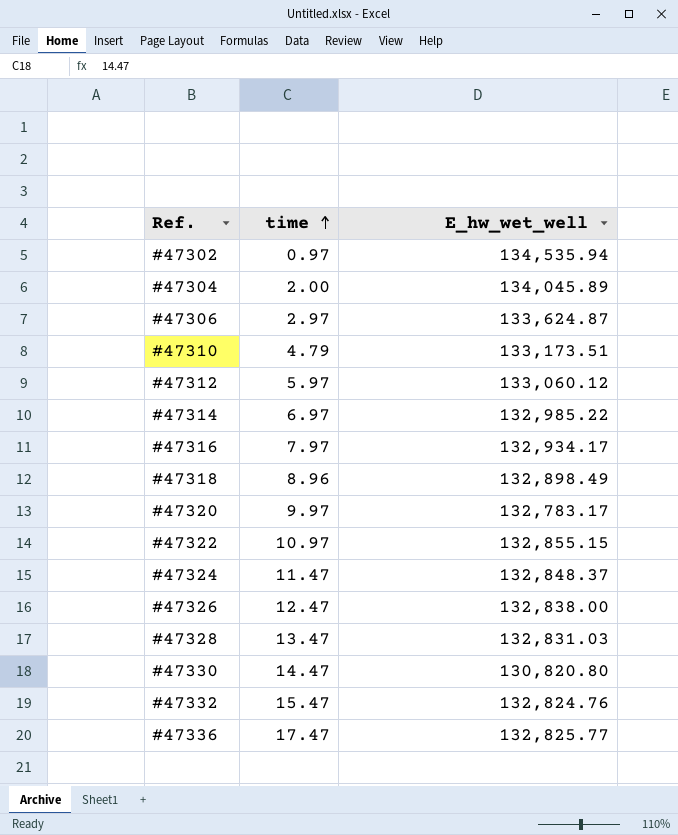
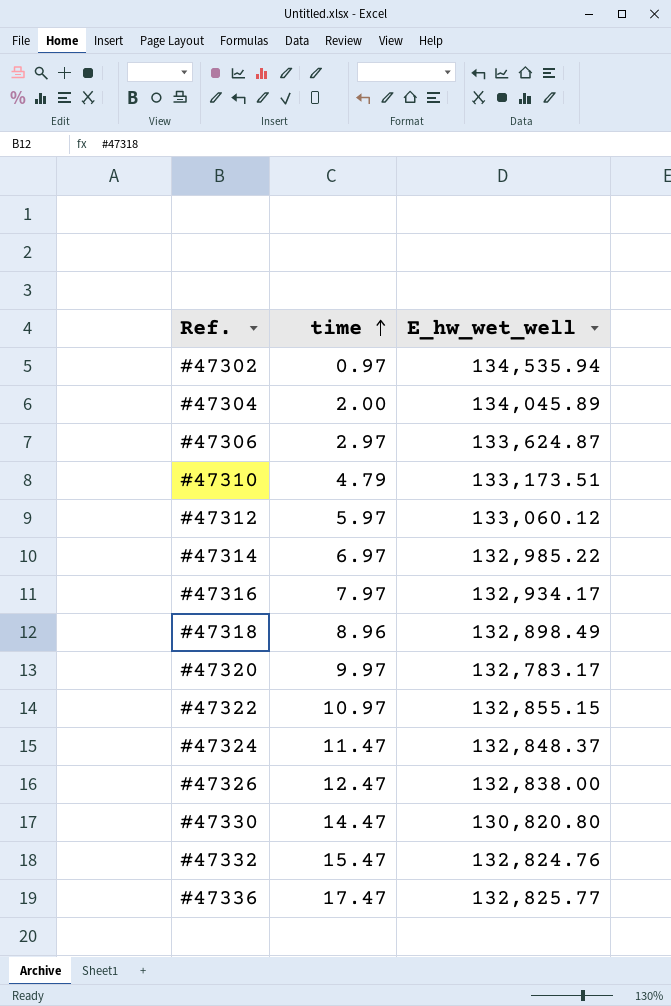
row #47328: 13.47 | 132,831.03 -> none

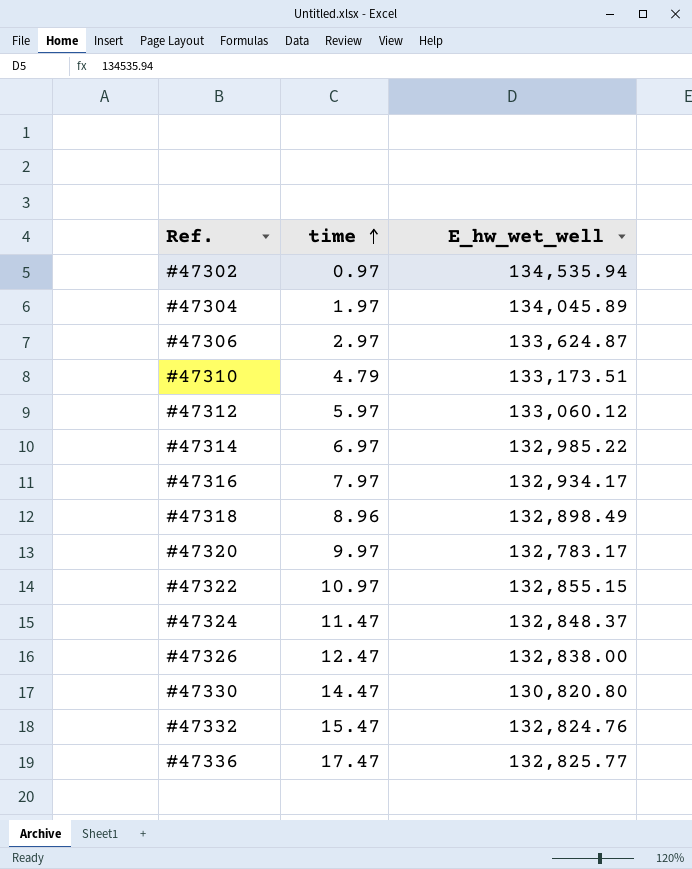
#47304 | time: 2.00 -> 1.97

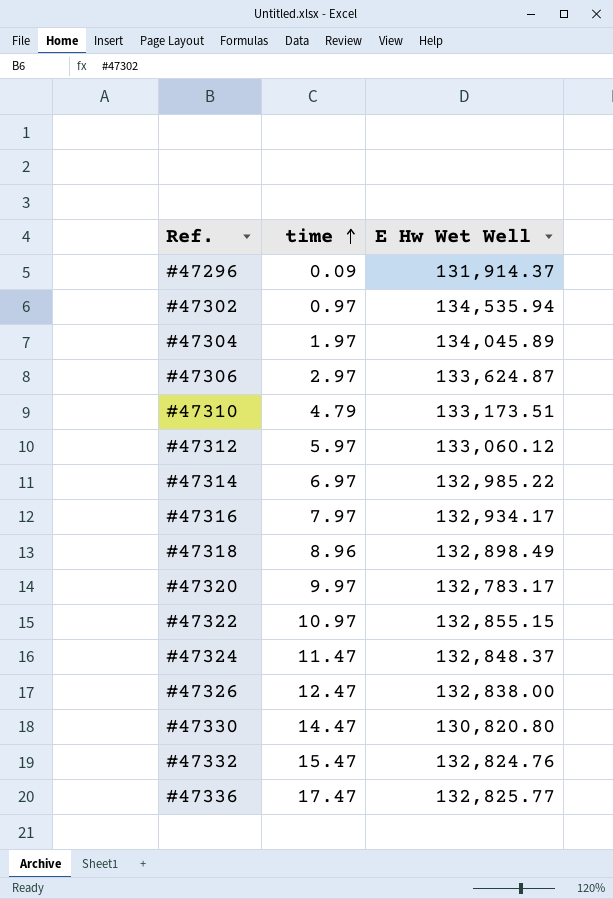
column name: E_hw_wet_well -> E Hw Wet Well
row #47296: none -> 0.09 | 131,914.37

